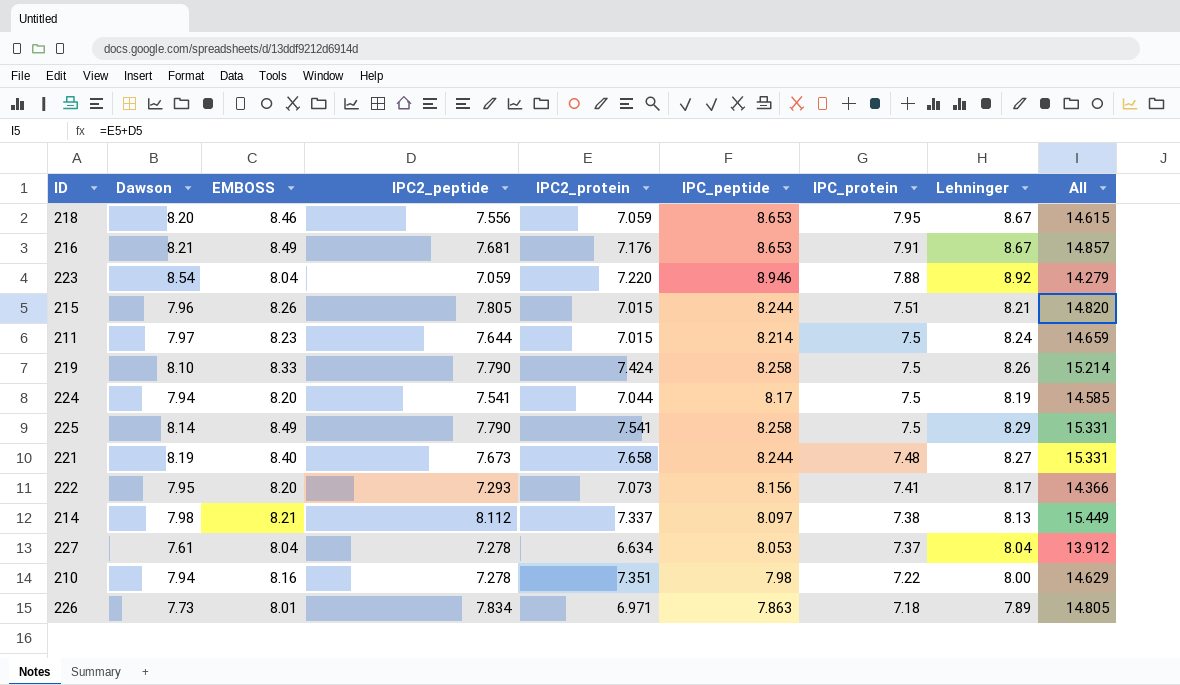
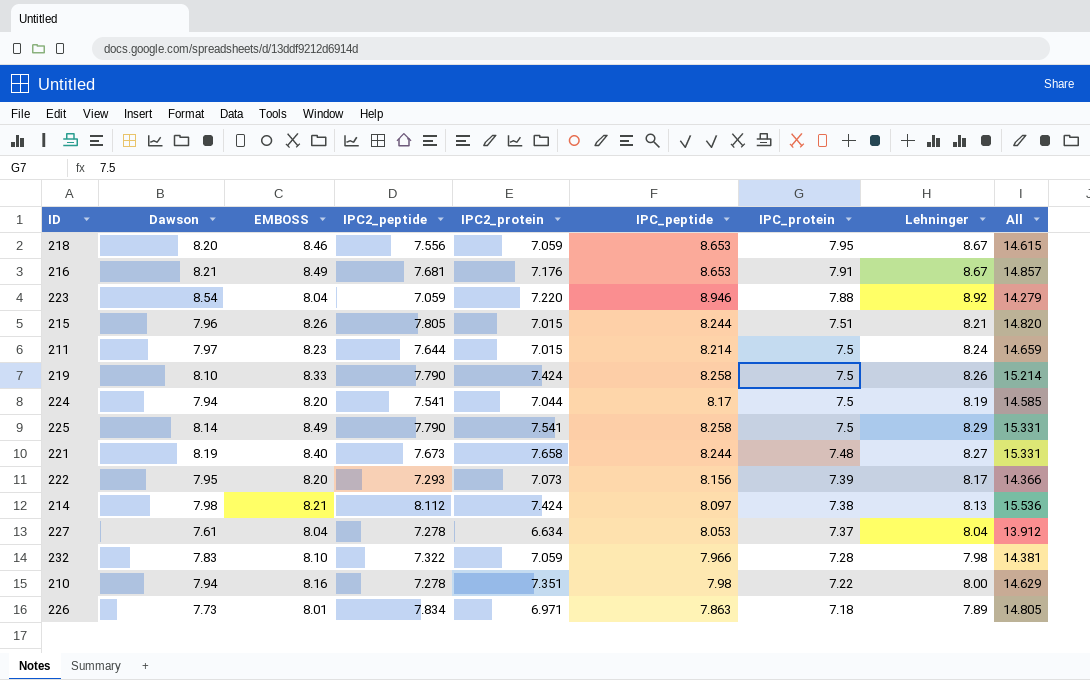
222 | IPC_protein: 7.41 -> 7.39
214 | IPC2_protein: 7.337 -> 7.424
214 | All: 15.449 -> 15.536
row 232: none -> 7.83 | 8.10 | 7.322 | 7.059 | 7.966 | 7.28 | 7.98 | 14.381

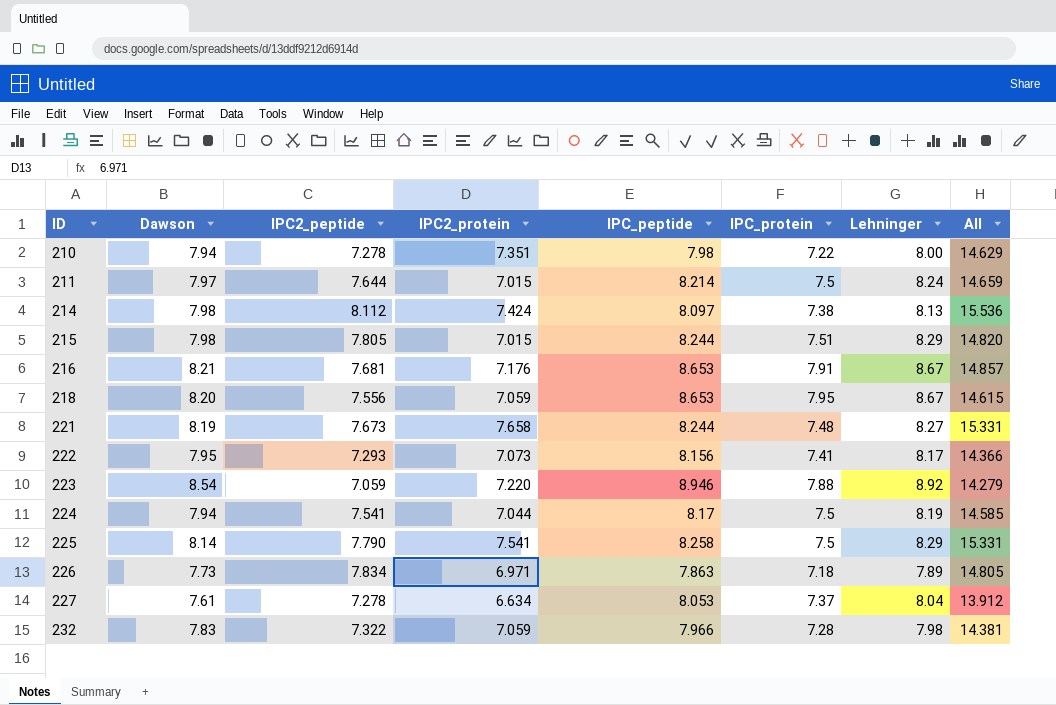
row order: IPC_protein descending -> ID ascending
column EMBOSS | position: 3 -> none
row 219: 8.10 | 8.33 | 7.790 | 7.424 | 8.258 | 7.5 | 8.26 | 15.214 -> none
215 | Dawson: 7.96 -> 7.98
215 | Lehninger: 8.21 -> 8.29
222 | IPC_protein: 7.39 -> 7.41

